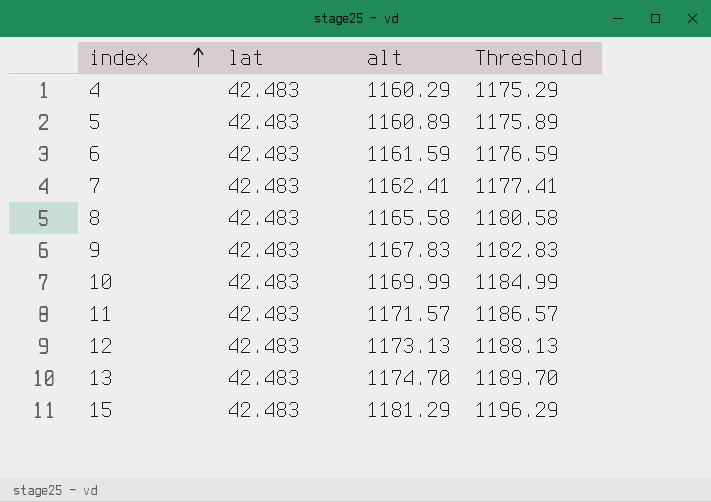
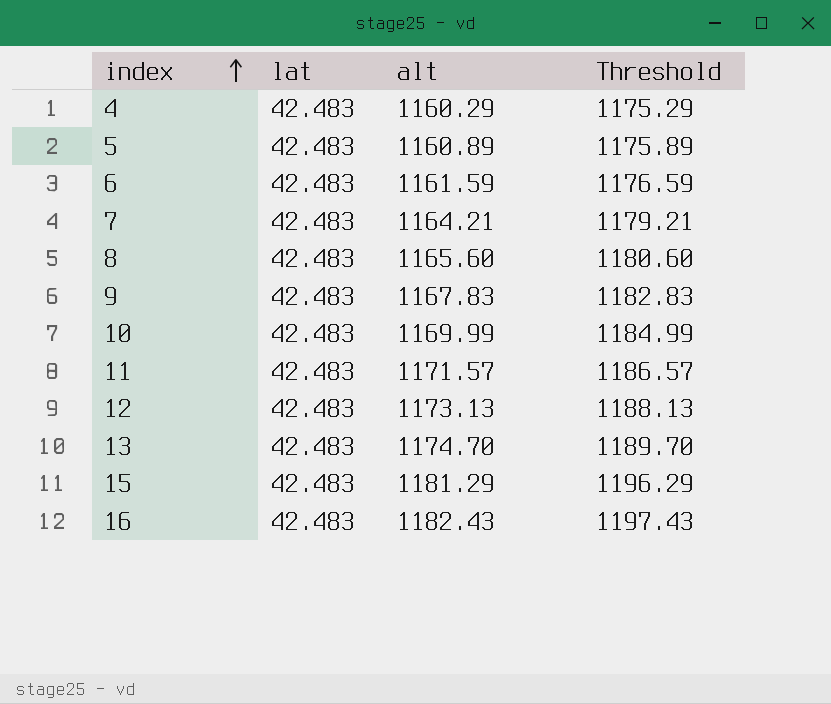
7 | alt: 1162.41 -> 1164.21
7 | Threshold: 1177.41 -> 1179.21
8 | alt: 1165.58 -> 1165.60
8 | Threshold: 1180.58 -> 1180.60
row 16: none -> 42.483 | 1182.43 | 1197.43

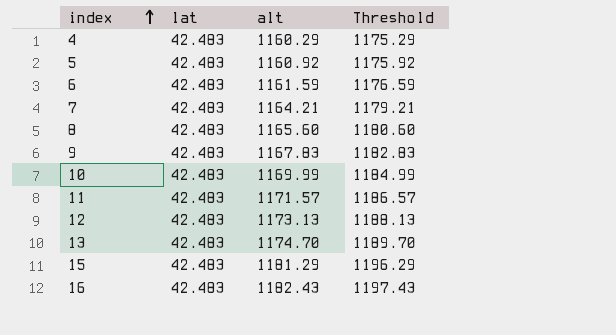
5 | alt: 1160.89 -> 1160.92
5 | Threshold: 1175.89 -> 1175.92

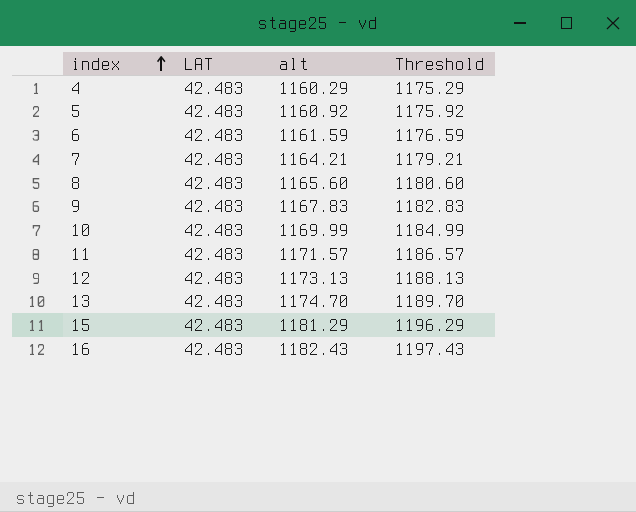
column name: lat -> LAT

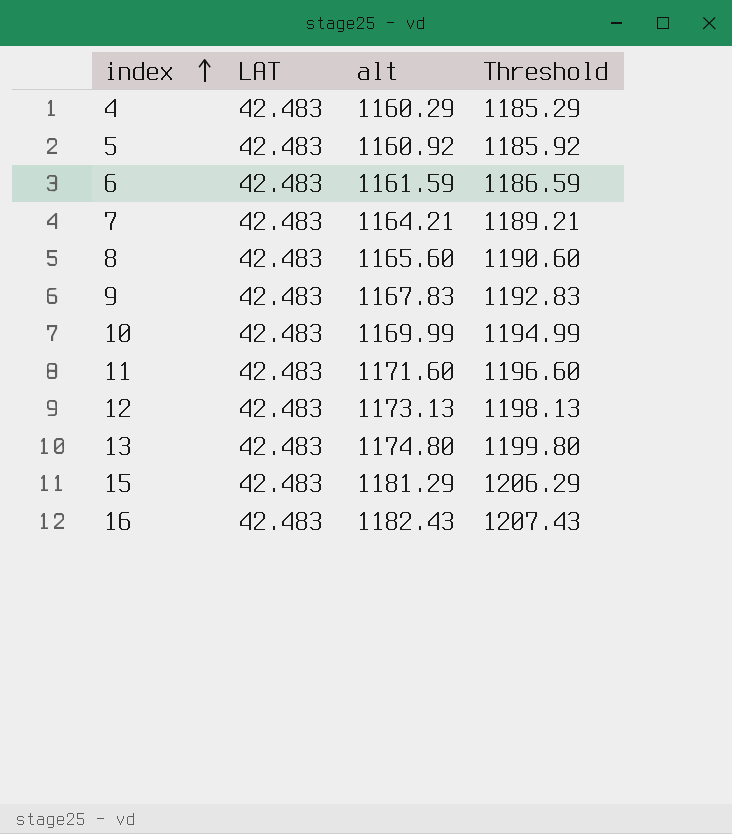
column Threshold | formula: [alt] + 15 -> [alt] + 25
11 | alt: 1171.57 -> 1171.60
13 | alt: 1174.70 -> 1174.80

